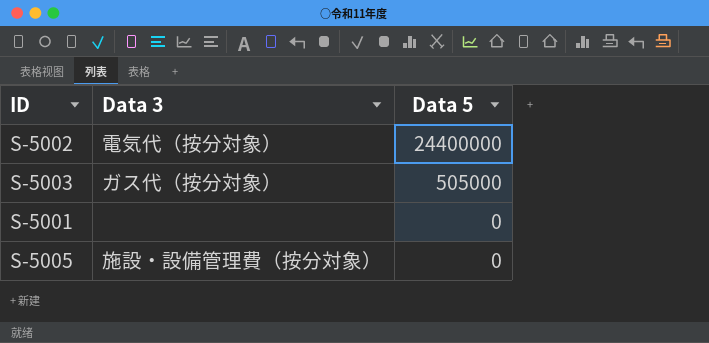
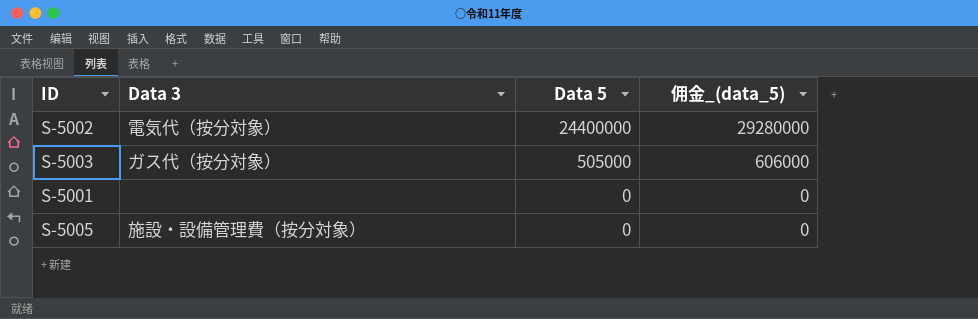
column 佣金_(data_5) | formula: none -> [Data 5] * 1.2

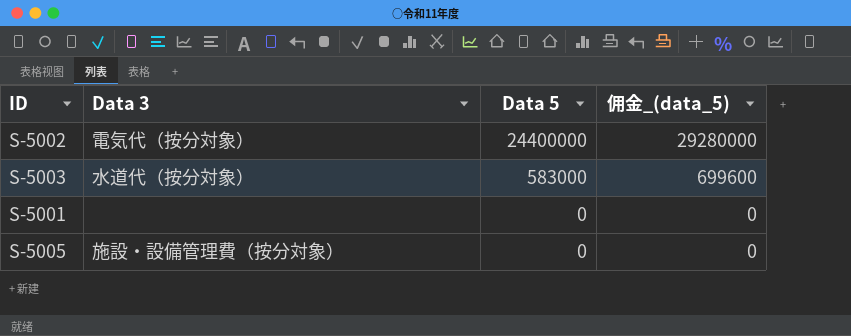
S-5003 | Data 3: ガス代（按分対象） -> 水道代（按分対象）
S-5003 | Data 5: 505000 -> 583000
S-5003 | 佣金_(data_5): 606000 -> 699600

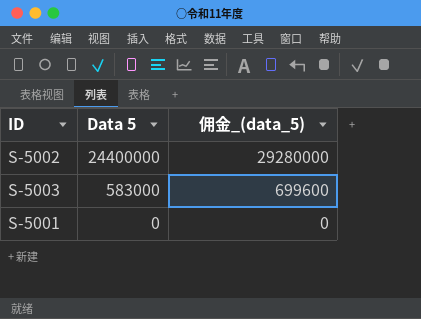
column Data 3 | position: 2 -> none
row S-5005: 施設・設備管理費（按分対象） | 0 | 0 -> none

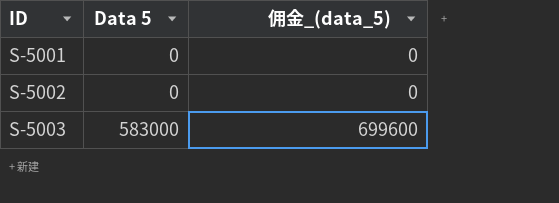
row order: Data 5 descending -> ID ascending
S-5002 | Data 5: 24400000 -> 0
S-5002 | 佣金_(data_5): 29280000 -> 0

